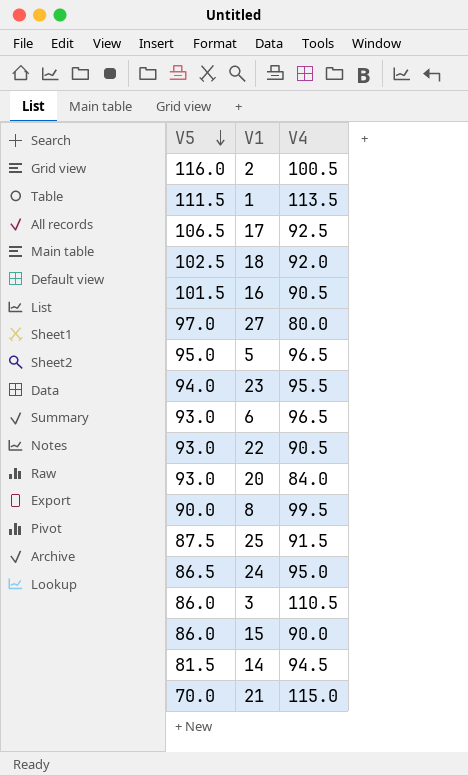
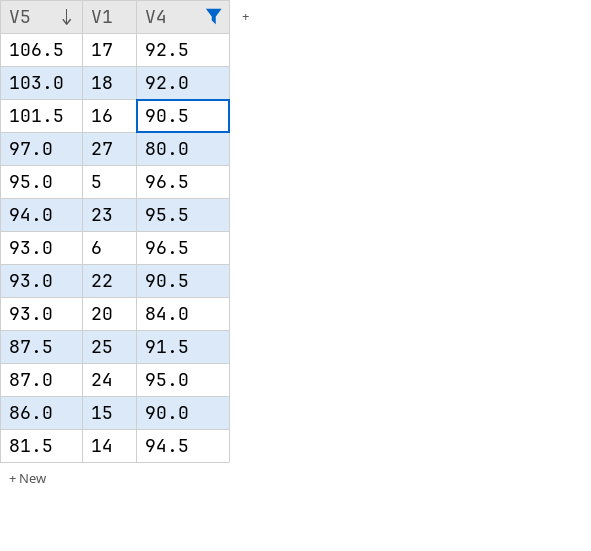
filter: none -> V4 <= 96.5
18 | V5: 102.5 -> 103.0
24 | V5: 86.5 -> 87.0

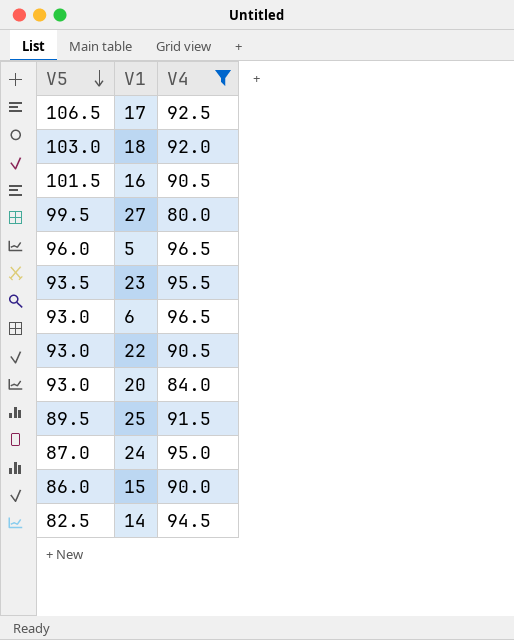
27 | V5: 97.0 -> 99.5
5 | V5: 95.0 -> 96.0
23 | V5: 94.0 -> 93.5
25 | V5: 87.5 -> 89.5
14 | V5: 81.5 -> 82.5

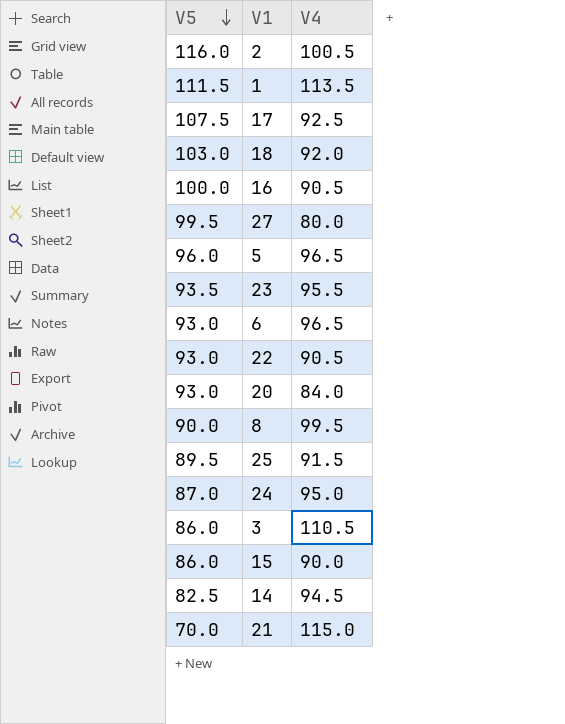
filter: V4 <= 96.5 -> none
17 | V5: 106.5 -> 107.5
16 | V5: 101.5 -> 100.0

